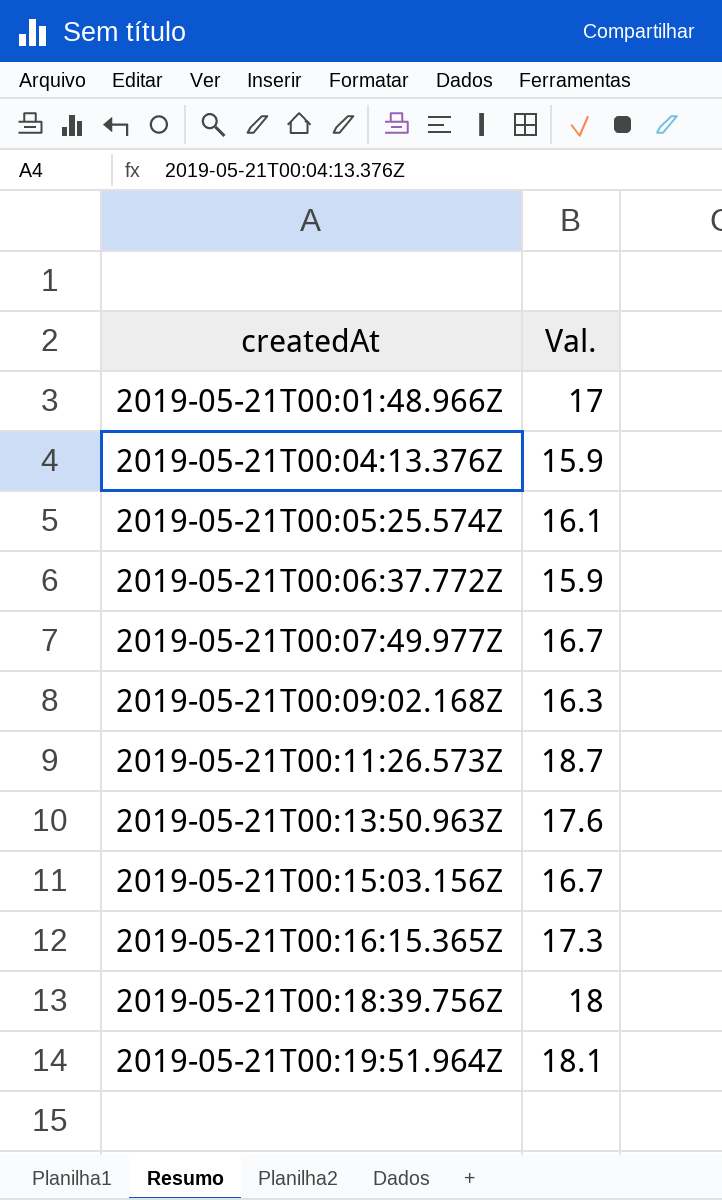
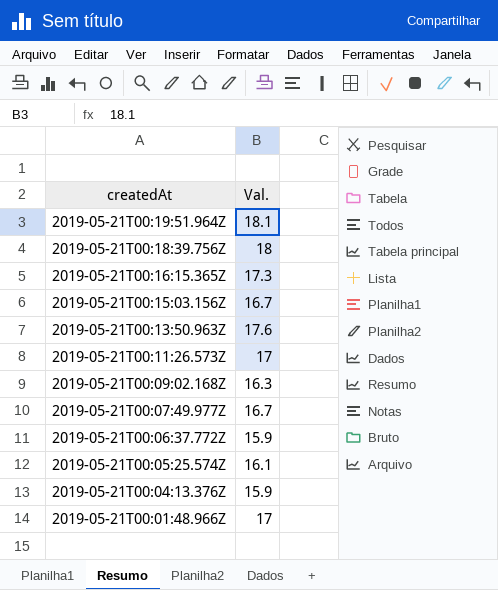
row order: createdAt ascending -> createdAt descending
2019-05-21T00:11:26.573Z | Val.: 18.7 -> 17

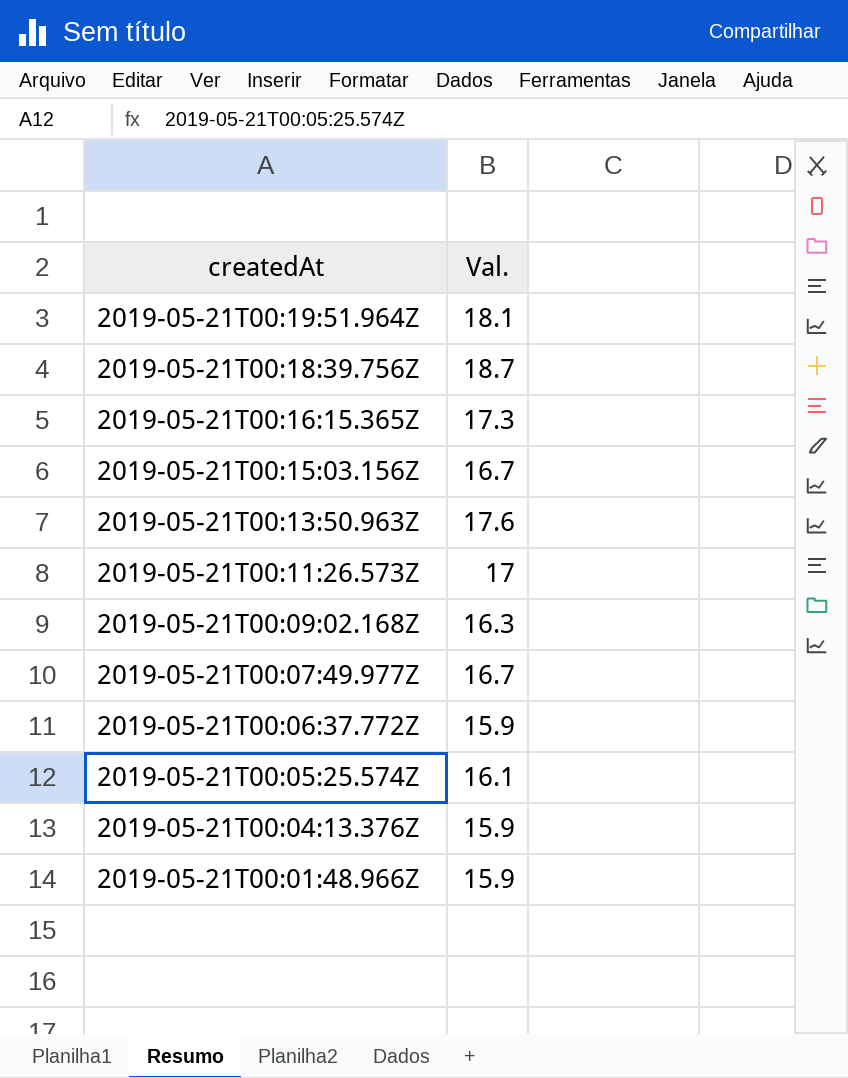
2019-05-21T00:18:39.756Z | Val.: 18 -> 18.7
2019-05-21T00:01:48.966Z | Val.: 17 -> 15.9

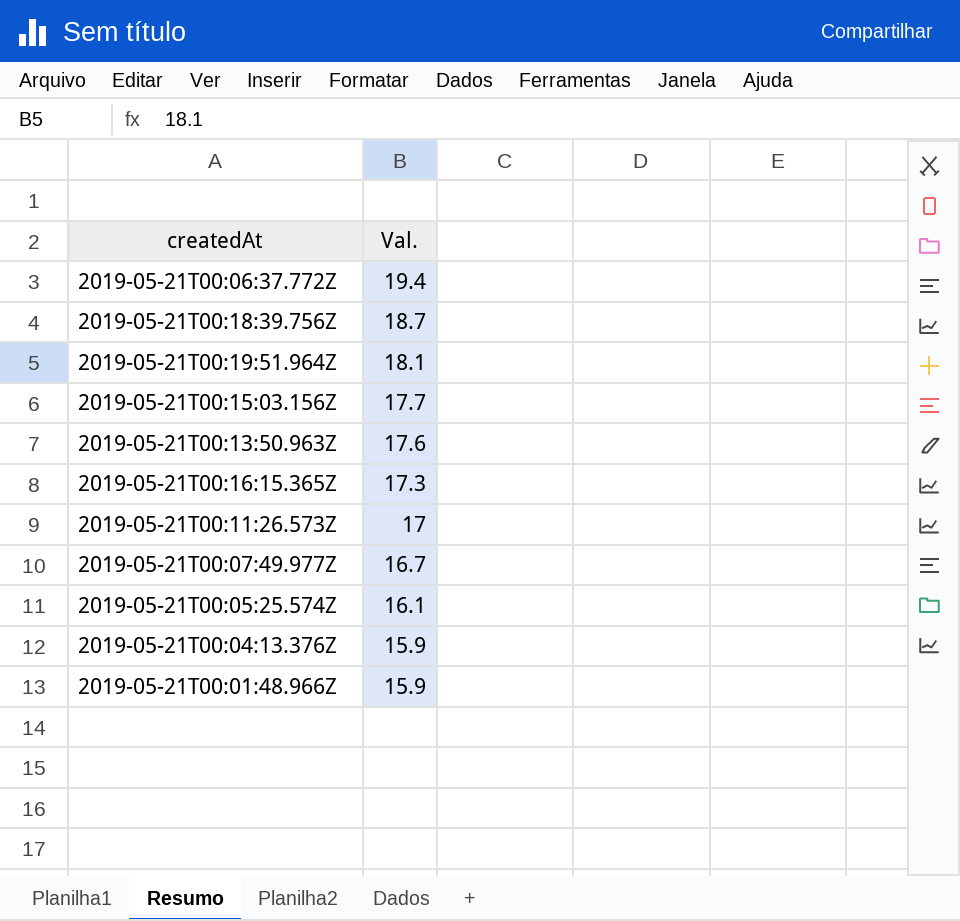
row order: createdAt descending -> Val. descending
row 2019-05-21T00:09:02.168Z: 16.3 -> none
2019-05-21T00:06:37.772Z | Val.: 15.9 -> 19.4
2019-05-21T00:15:03.156Z | Val.: 16.7 -> 17.7

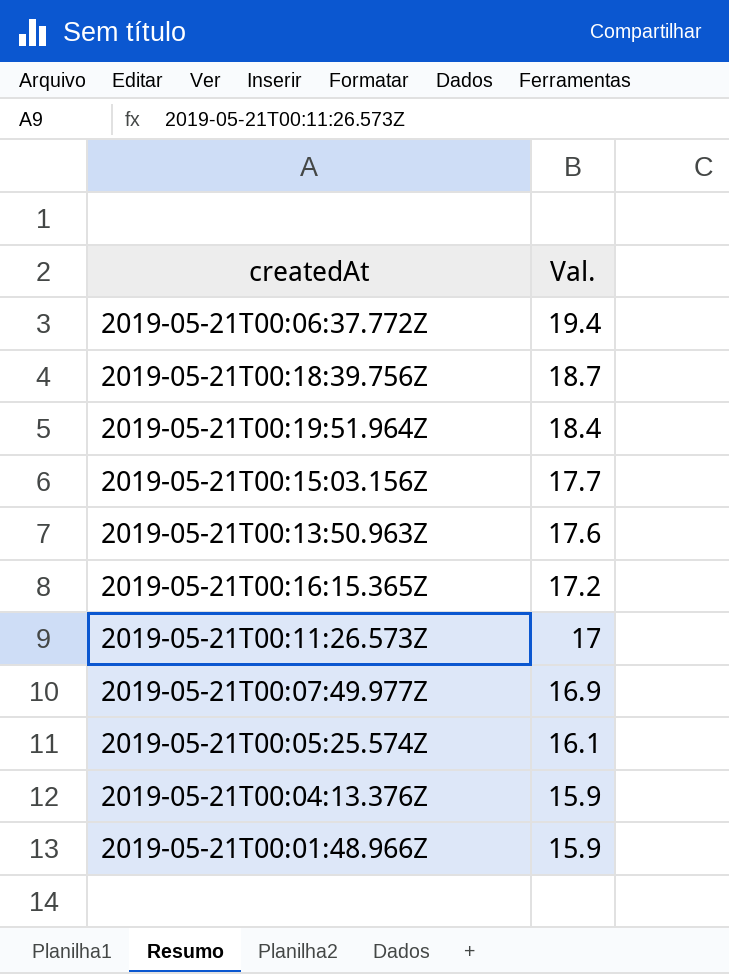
2019-05-21T00:19:51.964Z | Val.: 18.1 -> 18.4
2019-05-21T00:16:15.365Z | Val.: 17.3 -> 17.2
2019-05-21T00:07:49.977Z | Val.: 16.7 -> 16.9

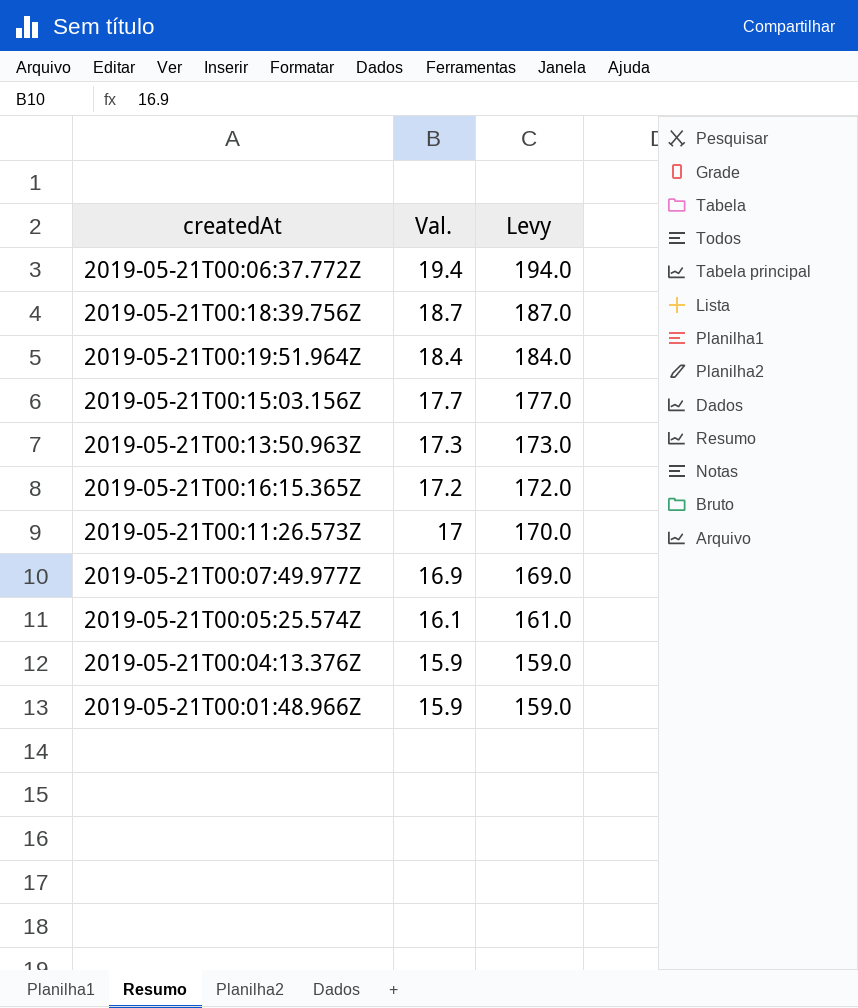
column Levy | formula: none -> [Val.] * 10
2019-05-21T00:13:50.963Z | Val.: 17.6 -> 17.3

